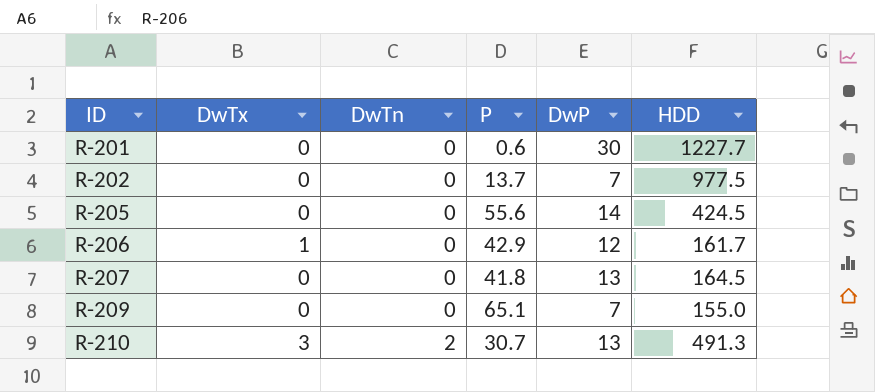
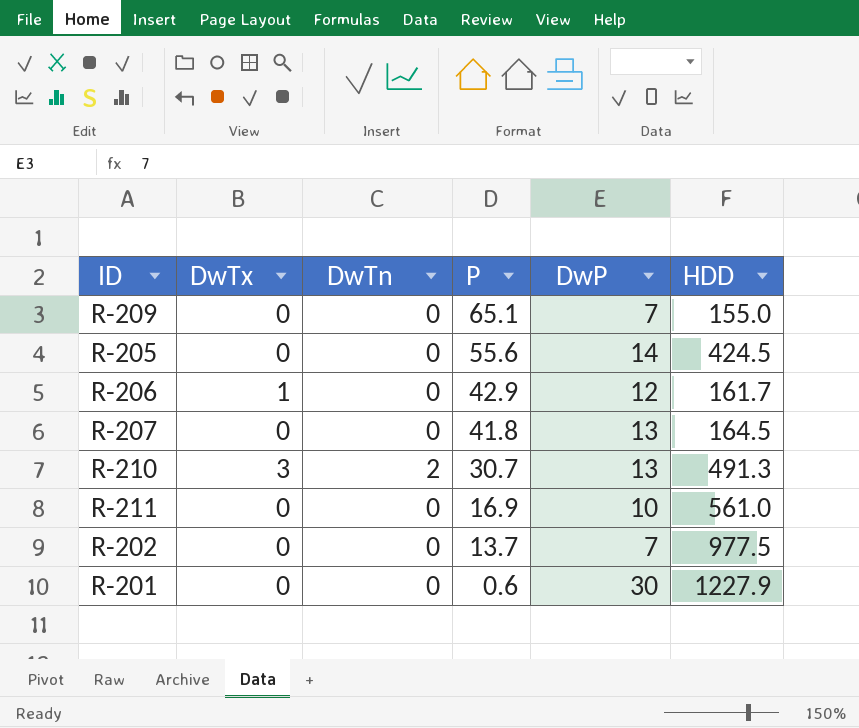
row order: ID ascending -> P descending
row R-211: none -> 0 | 0 | 16.9 | 10 | 561.0
R-201 | HDD: 1227.7 -> 1227.9

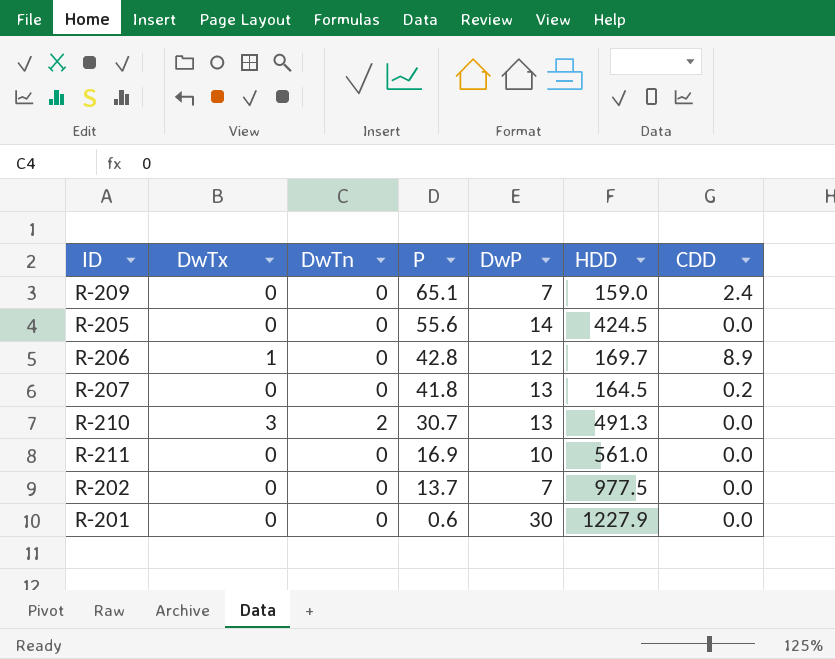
column CDD | position: none -> 7
R-209 | HDD: 155.0 -> 159.0
R-206 | P: 42.9 -> 42.8
R-206 | HDD: 161.7 -> 169.7

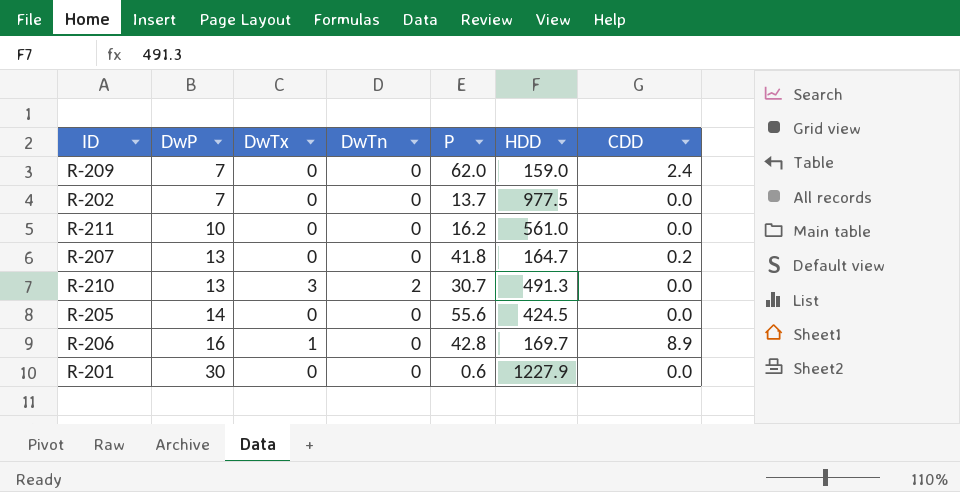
row order: P descending -> DwP ascending
column DwP | position: 5 -> 2
R-209 | P: 65.1 -> 62.0
R-211 | P: 16.9 -> 16.2
R-207 | HDD: 164.5 -> 164.7
R-206 | DwP: 12 -> 16

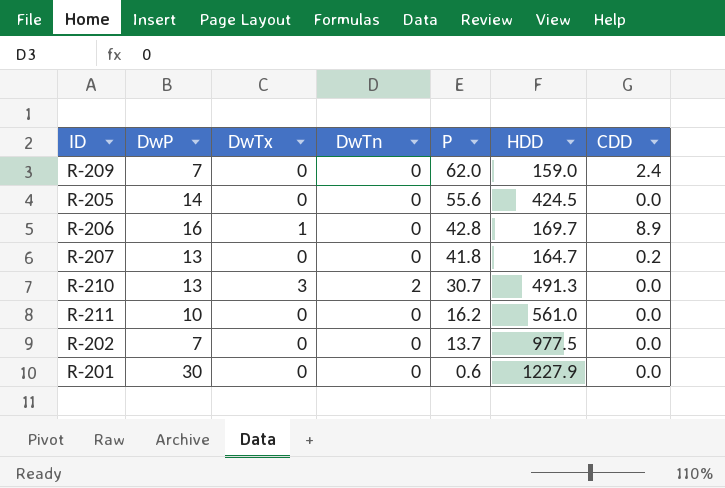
row order: DwP ascending -> P descending

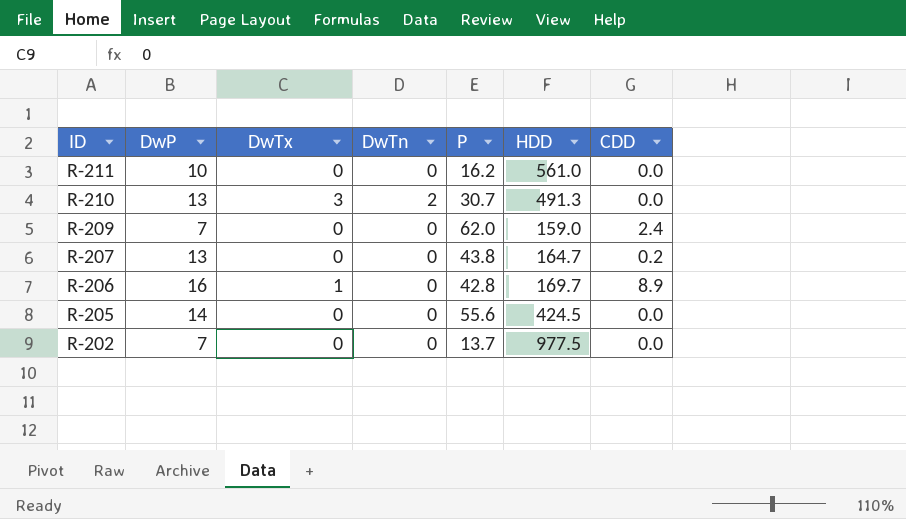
row order: P descending -> ID descending
row R-201: 30 | 0 | 0 | 0.6 | 1227.9 | 0.0 -> none
R-207 | P: 41.8 -> 43.8

